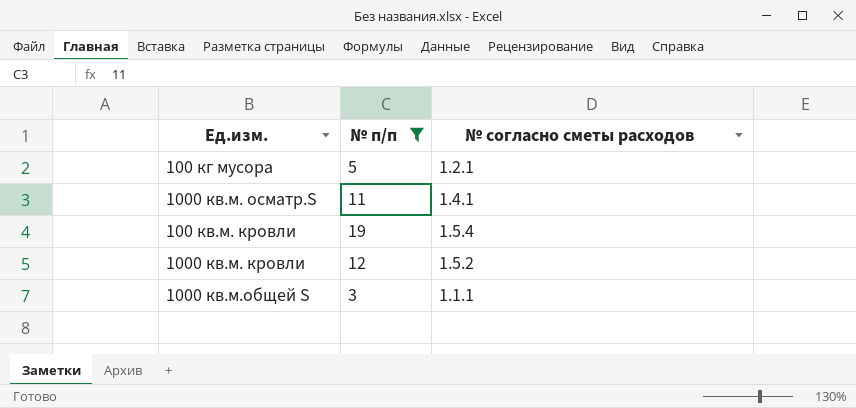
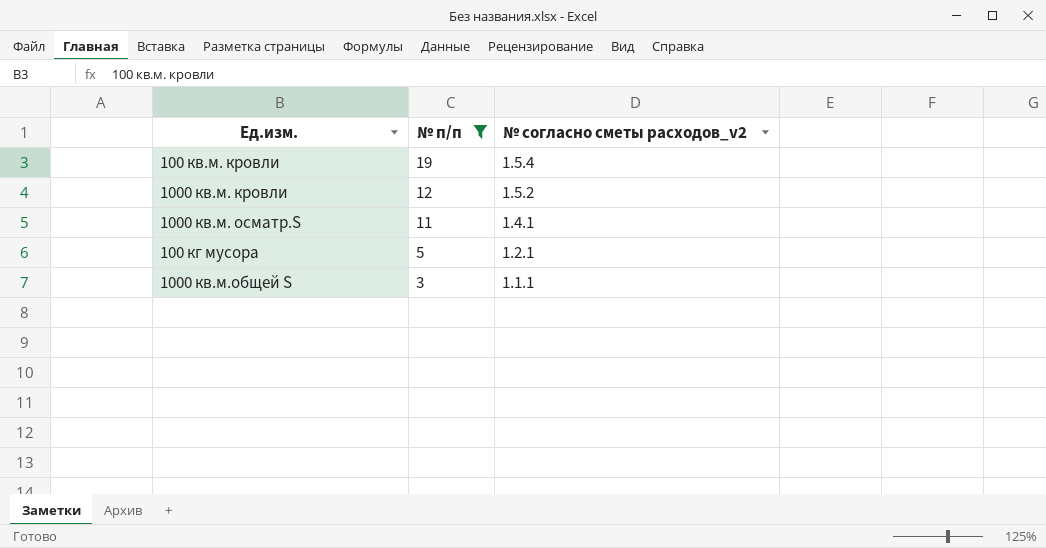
row order: none -> № п/п descending
column name: № согласно сметы расходов -> № согласно сметы расходов_v2

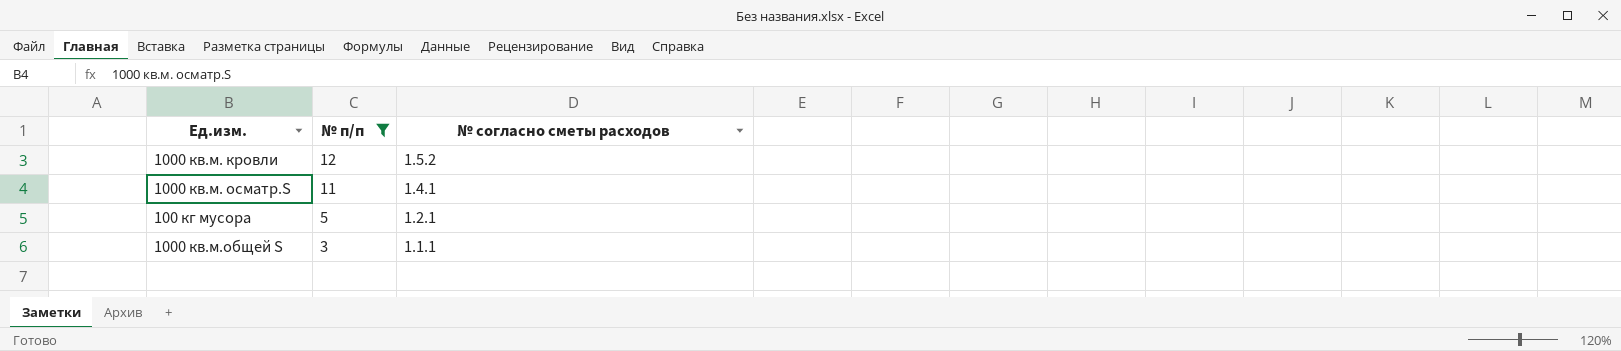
column name: № согласно сметы расходов_v2 -> № согласно сметы расходов
row 100 кв.м. кровли: 19 | 1.5.4 -> none

